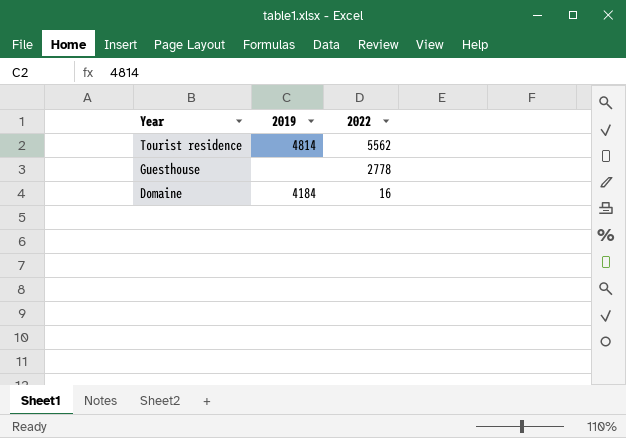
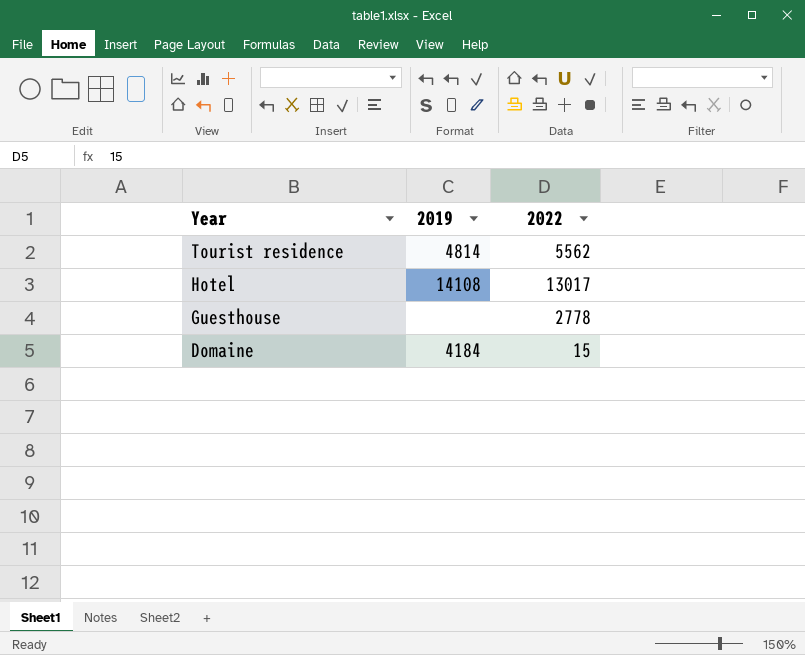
row Hotel: none -> 14108 | 13017
Domaine | 2022: 16 -> 15

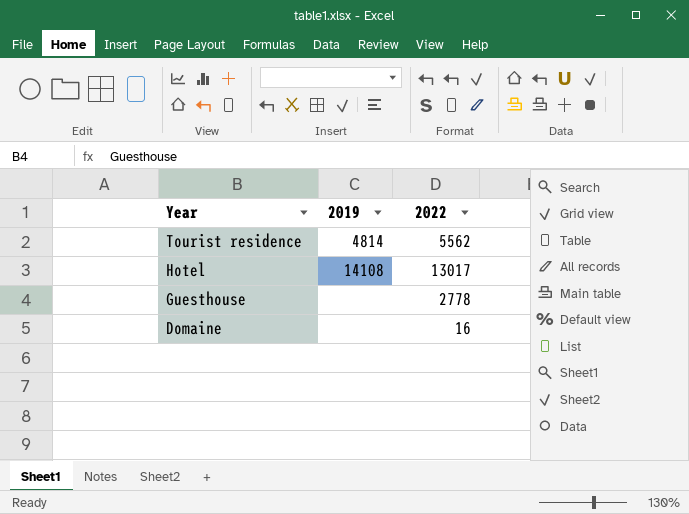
Domaine | 2019: 4184 -> none
Domaine | 2022: 15 -> 16

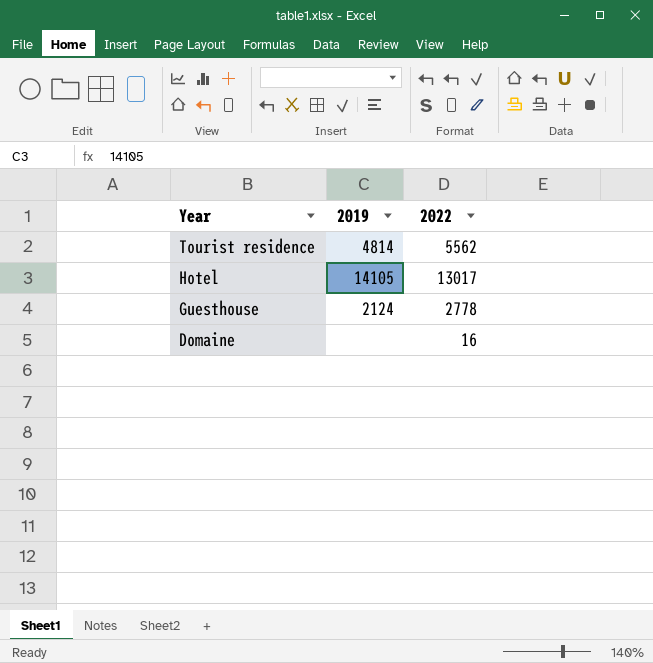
Hotel | 2019: 14108 -> 14105
Guesthouse | 2019: none -> 2124

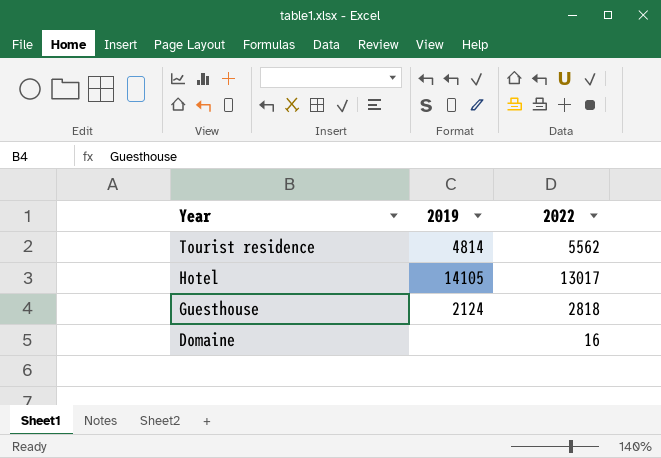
Guesthouse | 2022: 2778 -> 2818

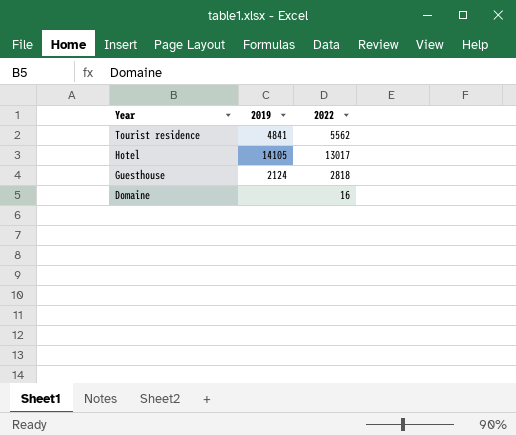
Tourist residence | 2019: 4814 -> 4841

